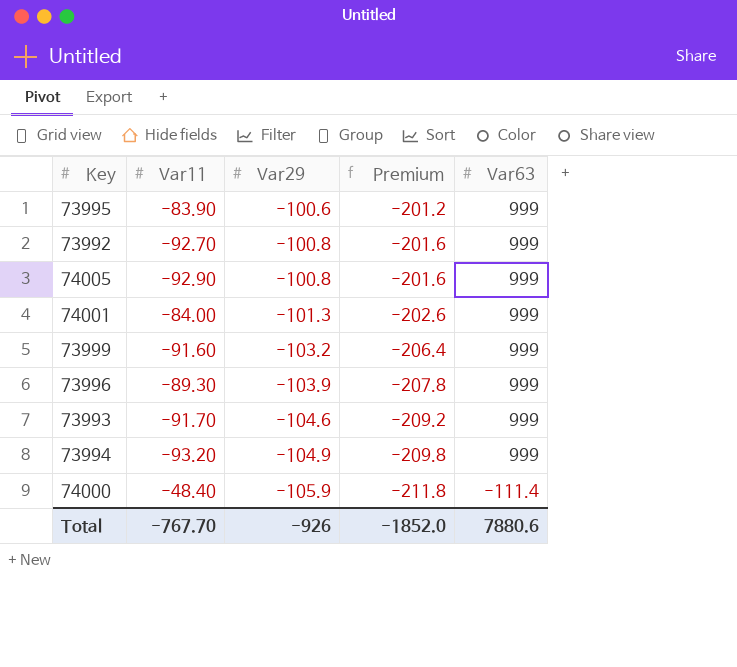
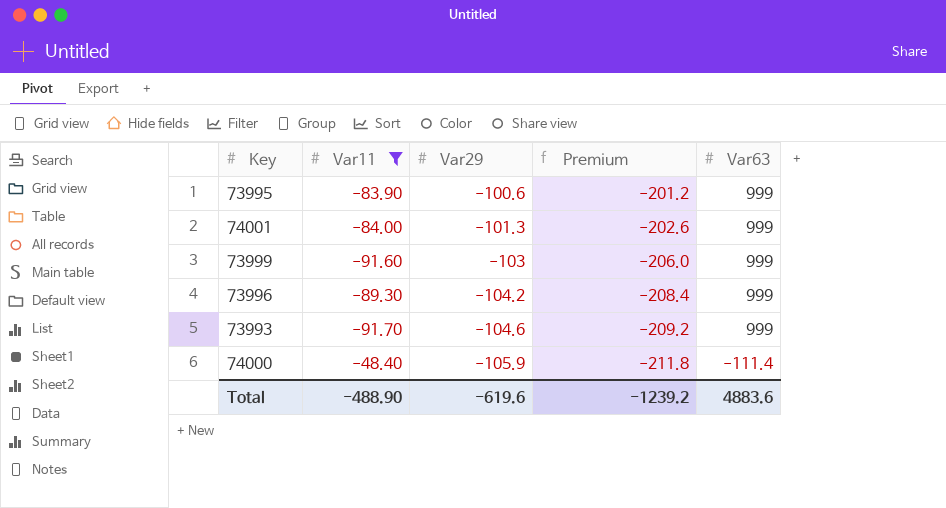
filter: none -> Var11 >= -91.70
73999 | Var29: -103.2 -> -103
73999 | Premium: -206.4 -> -206.0
73996 | Var29: -103.9 -> -104.2
73996 | Premium: -207.8 -> -208.4
Total | Var11: -767.70 -> -488.90
Total | Var29: -926 -> -619.6
Total | Premium: -1852.0 -> -1239.2
Total | Var63: 7880.6 -> 4883.6

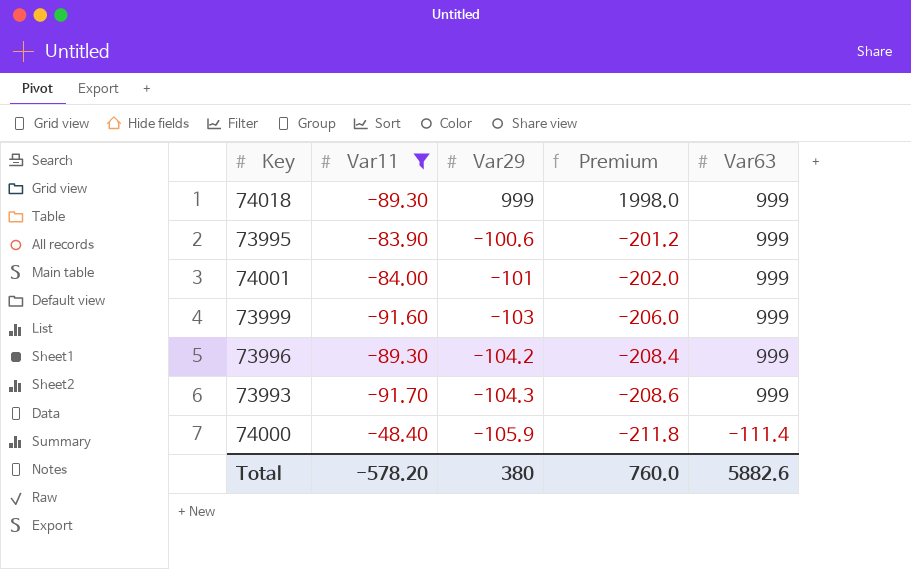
row 74018: none -> -89.30 | 999 | 1998.0 | 999
74001 | Var29: -101.3 -> -101
74001 | Premium: -202.6 -> -202.0
73993 | Var29: -104.6 -> -104.3
73993 | Premium: -209.2 -> -208.6
Total | Var11: -488.90 -> -578.20
Total | Var29: -619.6 -> 380
Total | Premium: -1239.2 -> 760.0
Total | Var63: 4883.6 -> 5882.6

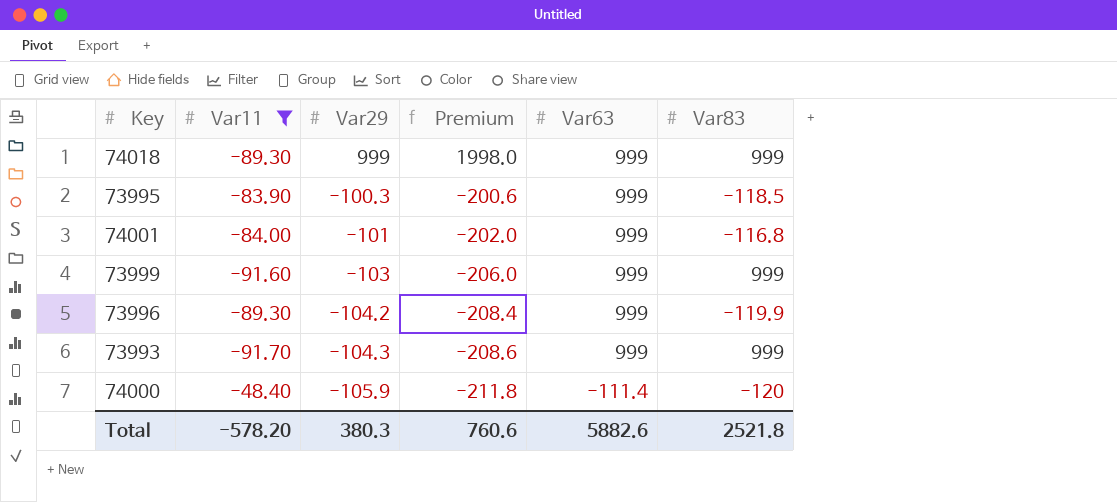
column Var83 | position: none -> 6
73995 | Var29: -100.6 -> -100.3
73995 | Premium: -201.2 -> -200.6
Total | Var29: 380 -> 380.3
Total | Premium: 760.0 -> 760.6

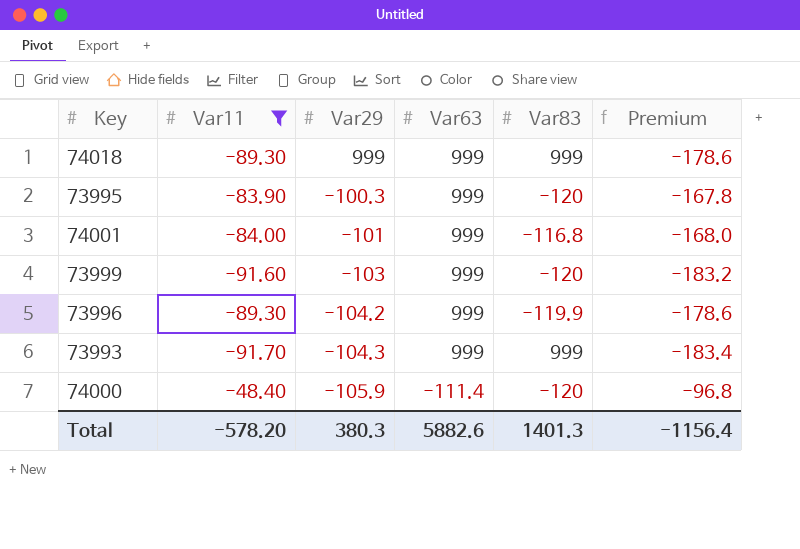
column Premium | formula: [Var29] * 2 -> [Var11] * 2
column Premium | position: 4 -> 6
73995 | Var83: -118.5 -> -120
73999 | Var83: 999 -> -120
Total | Var83: 2521.8 -> 1401.3
Total | Premium: 760.6 -> -1156.4

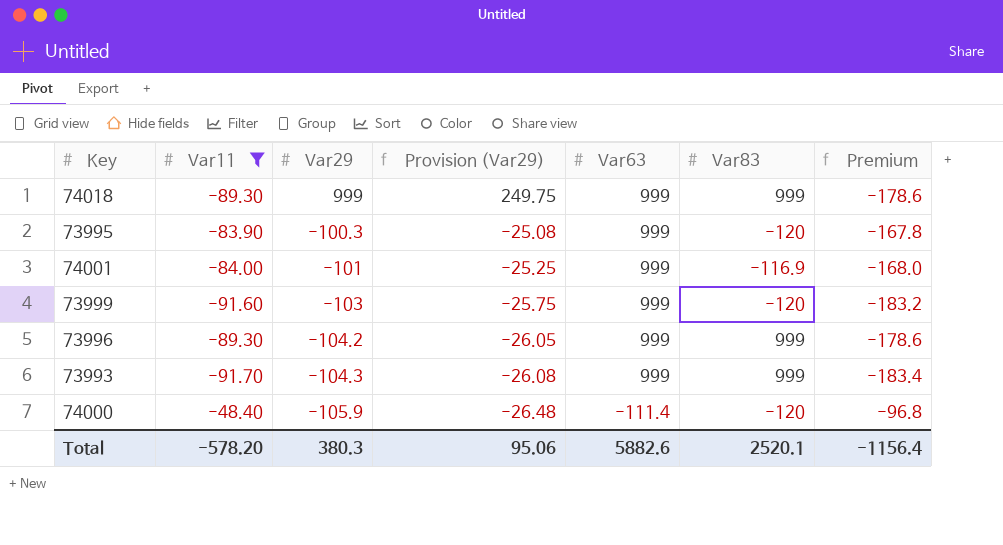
column Provision (Var29) | formula: none -> [Var29] * 0.25
74001 | Var83: -116.8 -> -116.9
73996 | Var83: -119.9 -> 999
Total | Var83: 1401.3 -> 2520.1

